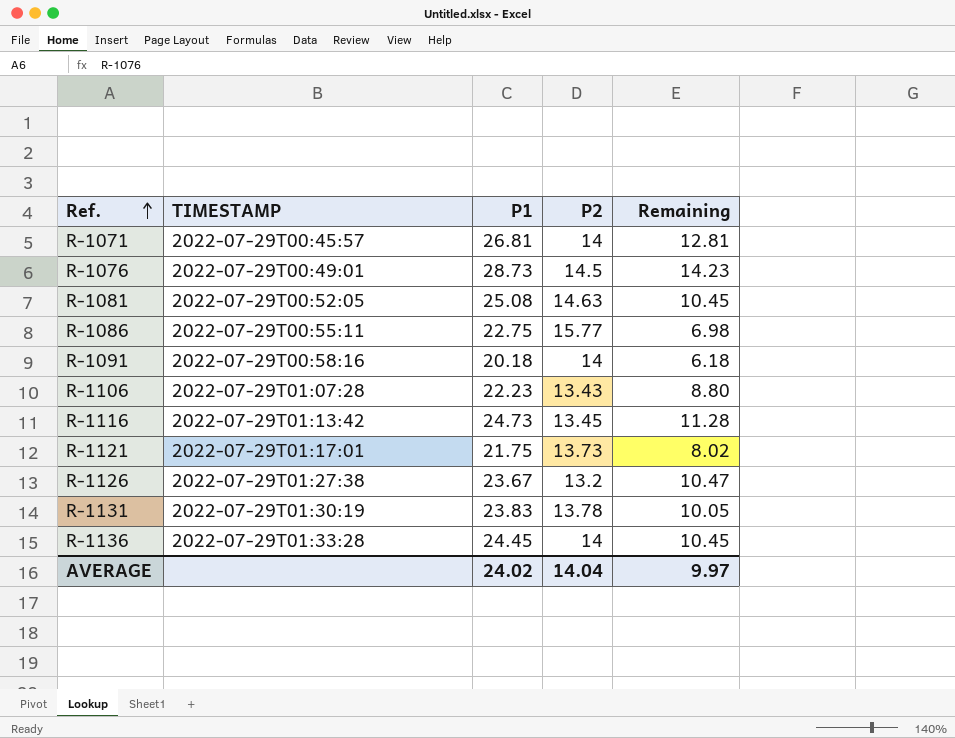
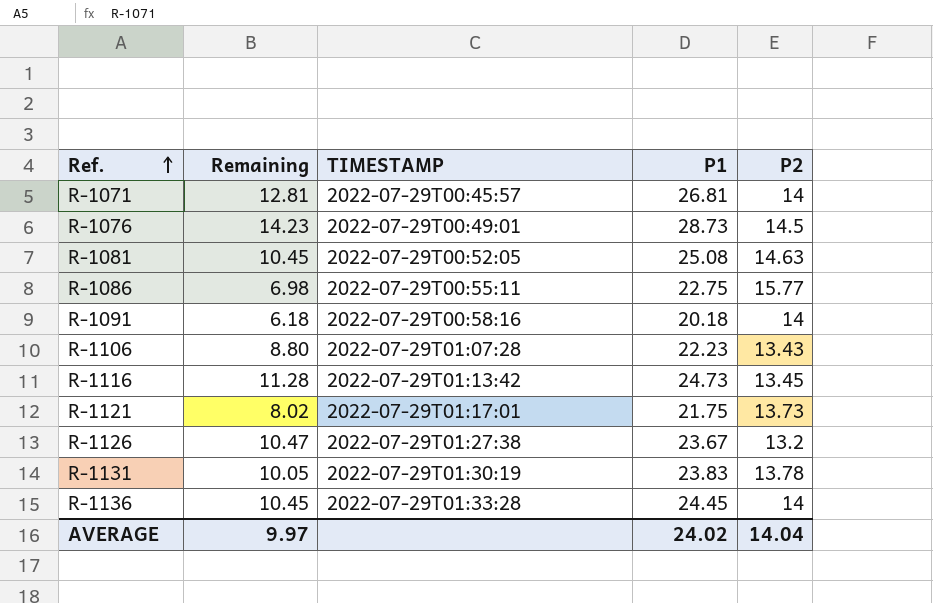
column Remaining | position: 5 -> 2

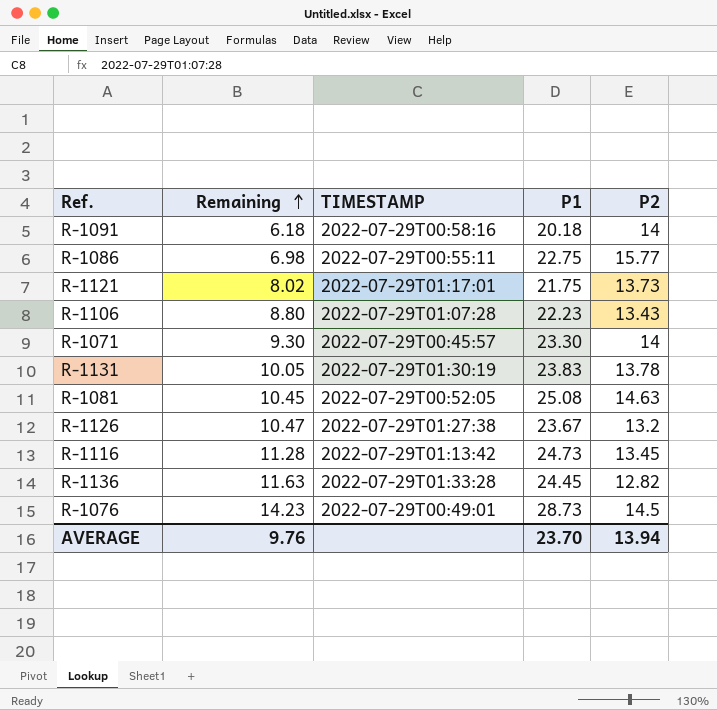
row order: Ref. ascending -> Remaining ascending
R-1071 | Remaining: 12.81 -> 9.30
R-1071 | P1: 26.81 -> 23.30
R-1136 | Remaining: 10.45 -> 11.63
R-1136 | P2: 14 -> 12.82
AVERAGE | Remaining: 9.97 -> 9.76
AVERAGE | P1: 24.02 -> 23.70
AVERAGE | P2: 14.04 -> 13.94

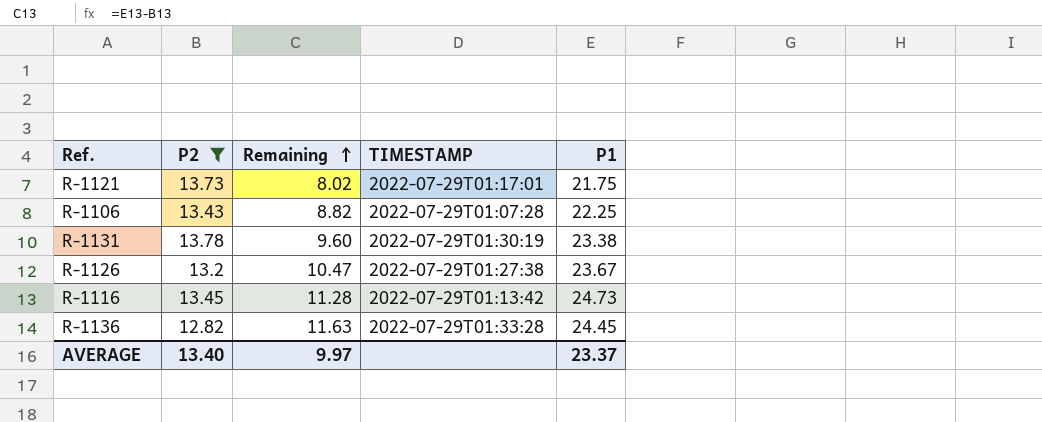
filter: none -> P2 <= 13.78
column P2 | position: 5 -> 2
R-1106 | Remaining: 8.80 -> 8.82
R-1106 | P1: 22.23 -> 22.25
R-1131 | Remaining: 10.05 -> 9.60
R-1131 | P1: 23.83 -> 23.38
AVERAGE | P2: 13.94 -> 13.40
AVERAGE | Remaining: 9.76 -> 9.97
AVERAGE | P1: 23.70 -> 23.37

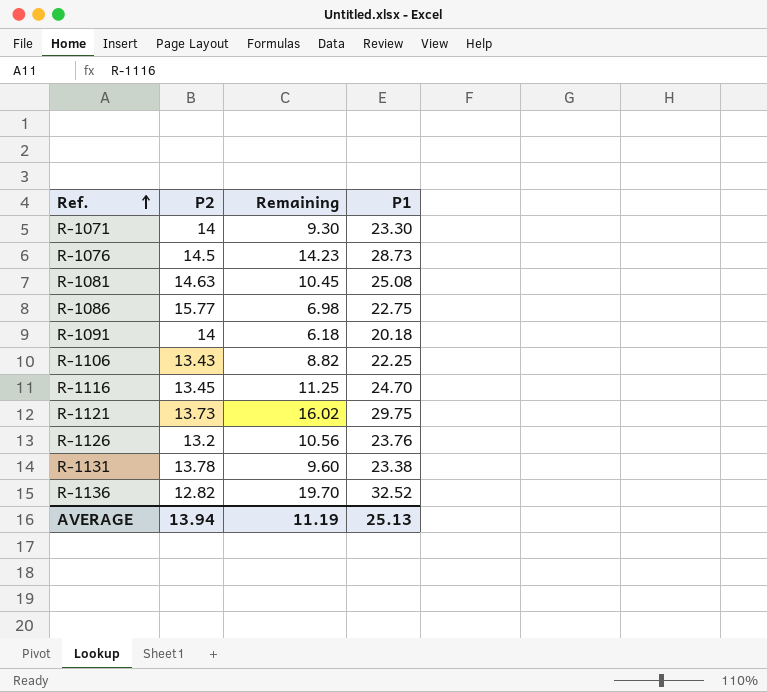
filter: P2 <= 13.78 -> none
row order: Remaining ascending -> Ref. ascending
column TIMESTAMP | position: 4 -> none
R-1116 | Remaining: 11.28 -> 11.25
R-1116 | P1: 24.73 -> 24.70
R-1121 | Remaining: 8.02 -> 16.02
R-1121 | P1: 21.75 -> 29.75
R-1126 | Remaining: 10.47 -> 10.56
R-1126 | P1: 23.67 -> 23.76
R-1136 | Remaining: 11.63 -> 19.70
R-1136 | P1: 24.45 -> 32.52
AVERAGE | P2: 13.40 -> 13.94
AVERAGE | Remaining: 9.97 -> 11.19
AVERAGE | P1: 23.37 -> 25.13

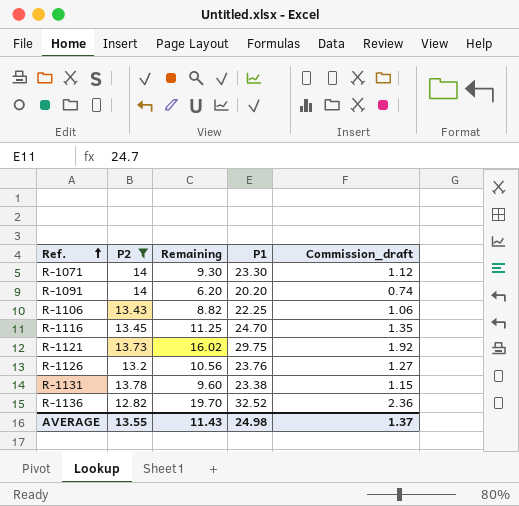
filter: none -> P2 <= 14
column Commission_draft | formula: none -> [Remaining] * 0.12
R-1091 | Remaining: 6.18 -> 6.20
R-1091 | P1: 20.18 -> 20.20
AVERAGE | P2: 13.94 -> 13.55
AVERAGE | Remaining: 11.19 -> 11.43
AVERAGE | P1: 25.13 -> 24.98

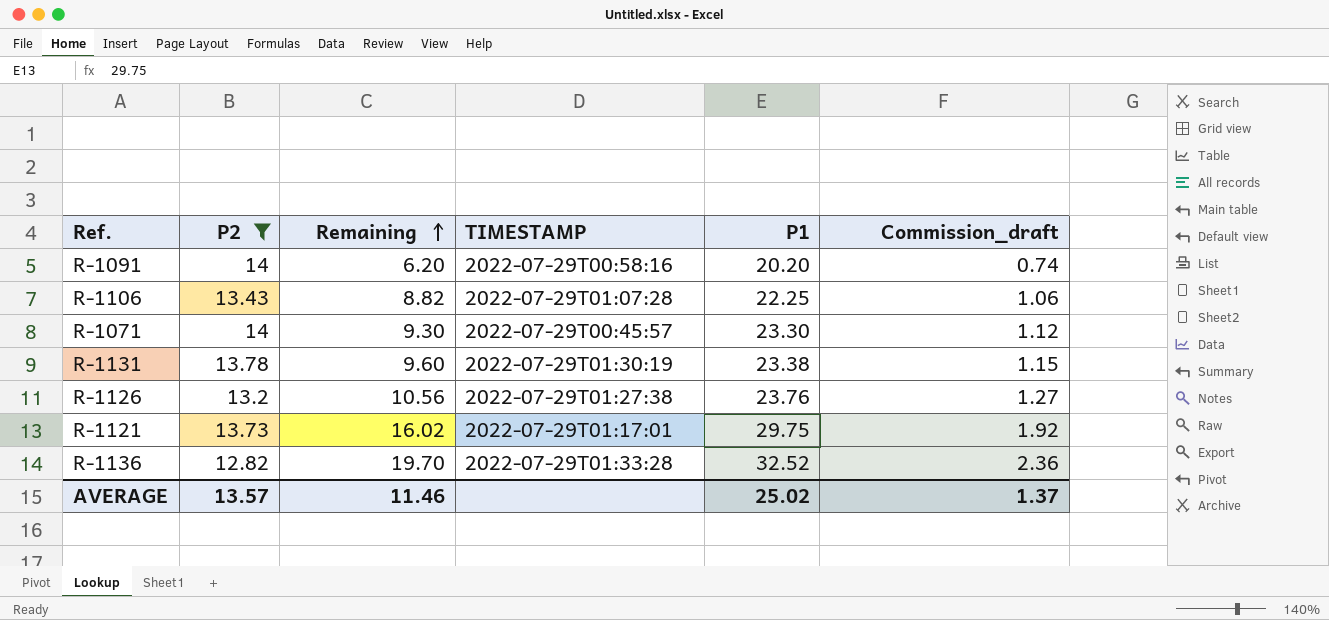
row order: Ref. ascending -> Remaining ascending
column TIMESTAMP | position: none -> 4
row R-1116: 13.45 | 11.25 | 24.70 | 1.35 -> none
AVERAGE | P2: 13.55 -> 13.57
AVERAGE | Remaining: 11.43 -> 11.46
AVERAGE | P1: 24.98 -> 25.02

